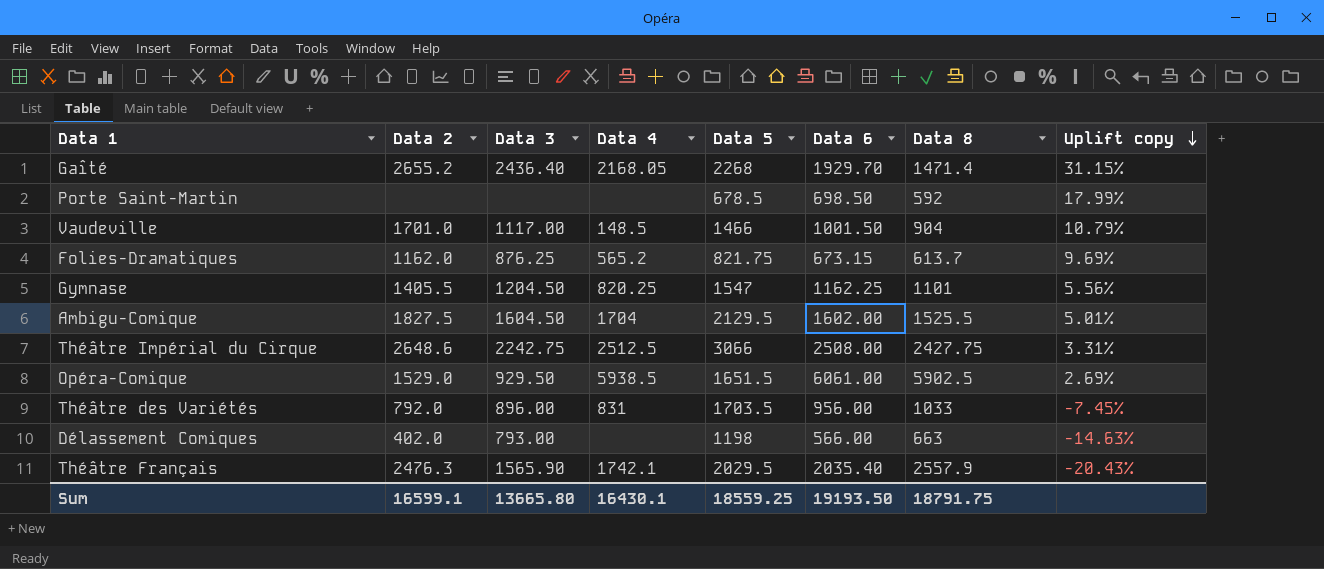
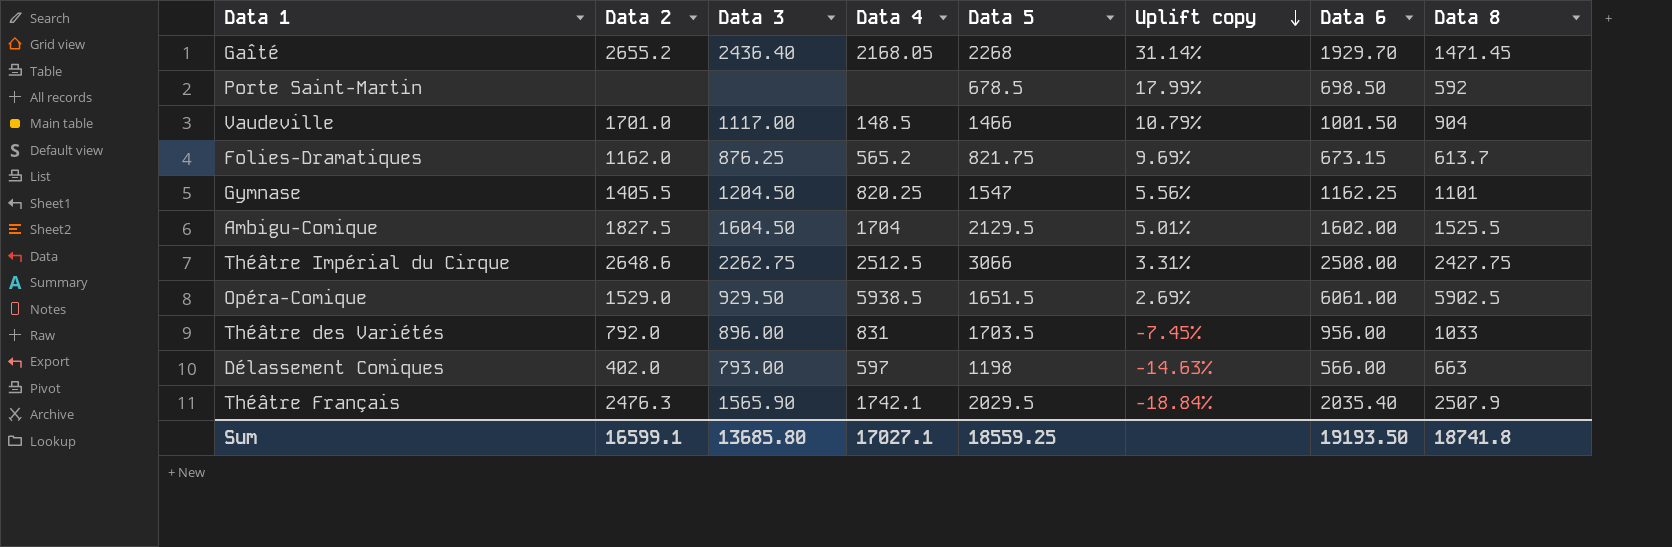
column Uplift copy | position: 8 -> 6
Gaîté | Uplift copy: 31.15% -> 31.14%
Gaîté | Data 8: 1471.4 -> 1471.45
Théâtre Impérial du Cirque | Data 3: 2242.75 -> 2262.75
Délassement Comiques | Data 4: none -> 597
Théâtre Français | Uplift copy: -20.43% -> -18.84%
Théâtre Français | Data 8: 2557.9 -> 2507.9
Sum | Data 3: 13665.80 -> 13685.80
Sum | Data 4: 16430.1 -> 17027.1
Sum | Data 8: 18791.75 -> 18741.8

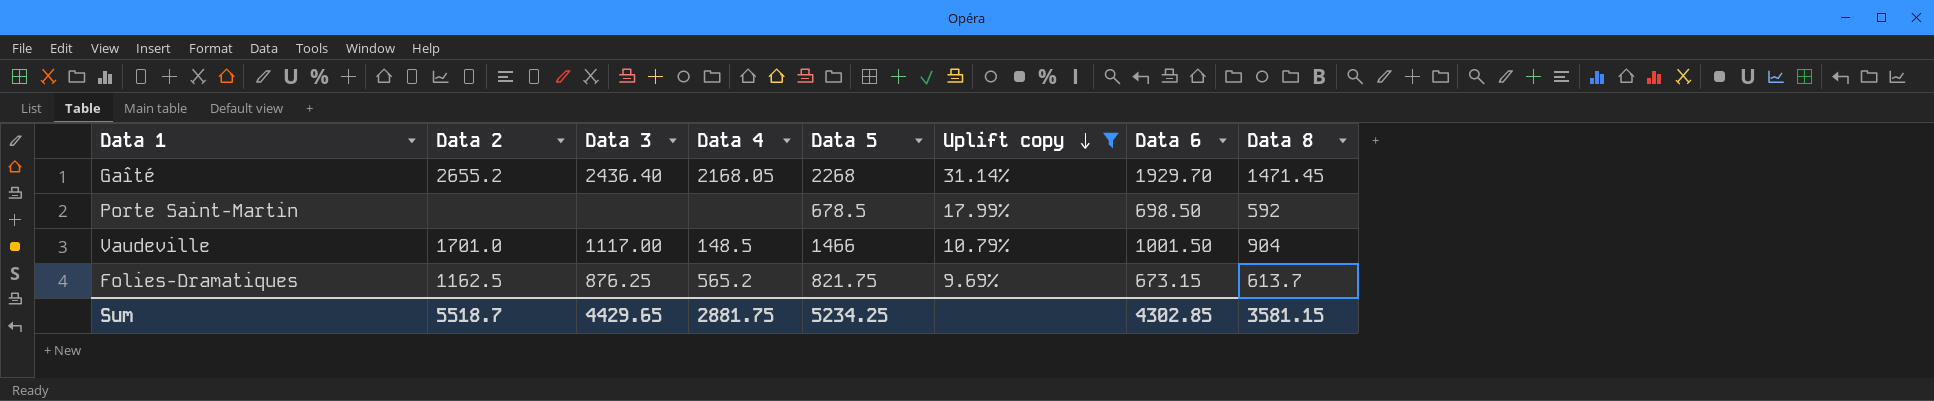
filter: none -> Uplift copy >= 9.69%
Folies-Dramatiques | Data 2: 1162.0 -> 1162.5
Sum | Data 2: 16599.1 -> 5518.7
Sum | Data 3: 13685.80 -> 4429.65
Sum | Data 4: 17027.1 -> 2881.75
Sum | Data 5: 18559.25 -> 5234.25
Sum | Data 6: 19193.50 -> 4302.85
Sum | Data 8: 18741.8 -> 3581.15

